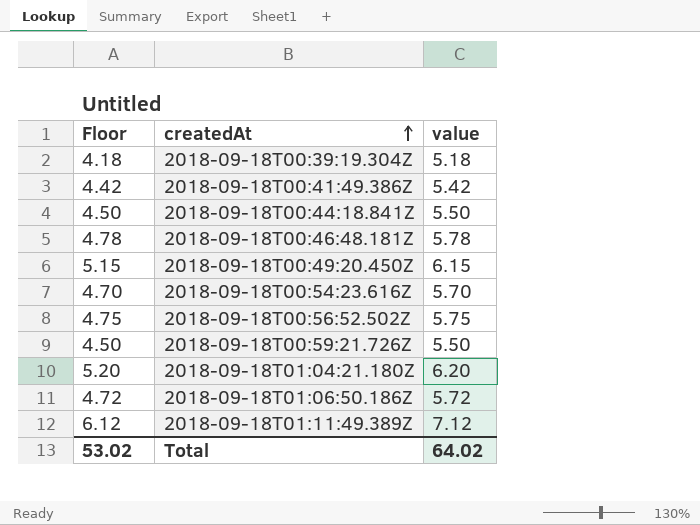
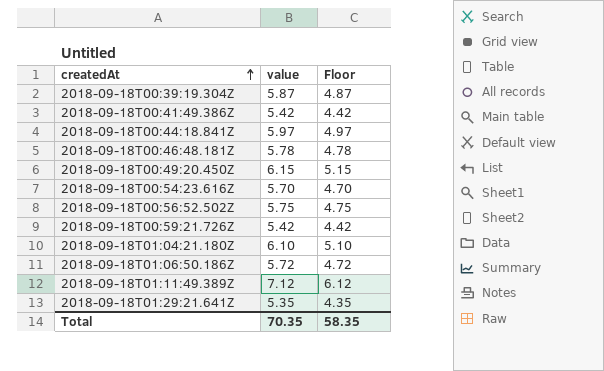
column Floor | position: 1 -> 3
2018-09-18T00:39:19.304Z | value: 5.18 -> 5.87
2018-09-18T00:39:19.304Z | Floor: 4.18 -> 4.87
2018-09-18T00:44:18.841Z | value: 5.50 -> 5.97
2018-09-18T00:44:18.841Z | Floor: 4.50 -> 4.97
2018-09-18T00:59:21.726Z | value: 5.50 -> 5.42
2018-09-18T00:59:21.726Z | Floor: 4.50 -> 4.42
2018-09-18T01:04:21.180Z | value: 6.20 -> 6.10
2018-09-18T01:04:21.180Z | Floor: 5.20 -> 5.10
row 2018-09-18T01:29:21.641Z: none -> 5.35 | 4.35
Total | value: 64.02 -> 70.35
Total | Floor: 53.02 -> 58.35

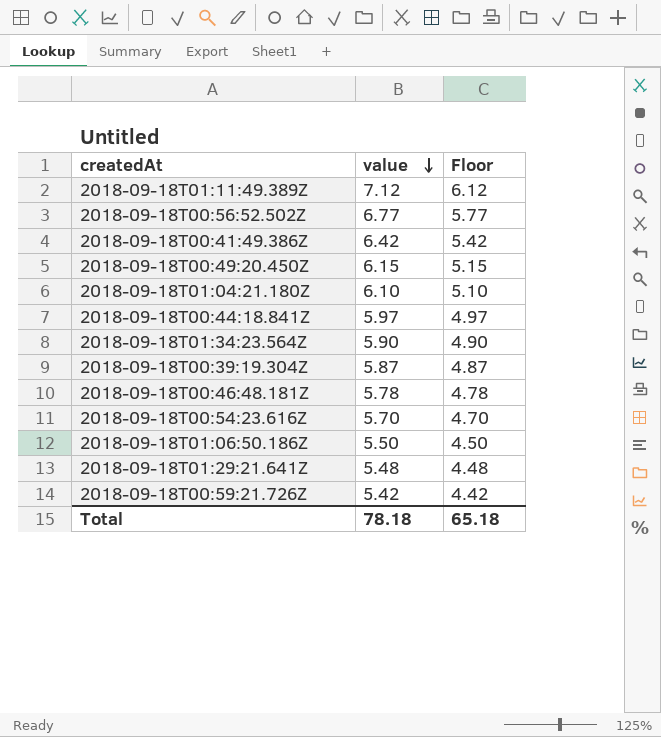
row order: createdAt ascending -> value descending
2018-09-18T00:56:52.502Z | value: 5.75 -> 6.77
2018-09-18T00:56:52.502Z | Floor: 4.75 -> 5.77
2018-09-18T00:41:49.386Z | value: 5.42 -> 6.42
2018-09-18T00:41:49.386Z | Floor: 4.42 -> 5.42
row 2018-09-18T01:34:23.564Z: none -> 5.90 | 4.90
2018-09-18T01:06:50.186Z | value: 5.72 -> 5.50
2018-09-18T01:06:50.186Z | Floor: 4.72 -> 4.50
2018-09-18T01:29:21.641Z | value: 5.35 -> 5.48
2018-09-18T01:29:21.641Z | Floor: 4.35 -> 4.48
Total | value: 70.35 -> 78.18
Total | Floor: 58.35 -> 65.18

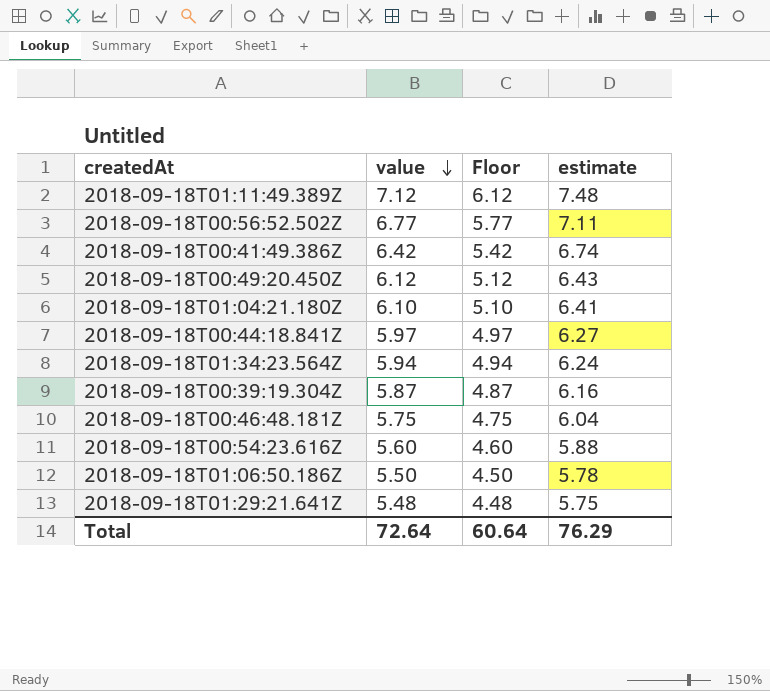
column estimate | formula: none -> [value] * 1.05
row 2018-09-18T00:59:21.726Z: 5.42 | 4.42 -> none
2018-09-18T00:49:20.450Z | value: 6.15 -> 6.12
2018-09-18T00:49:20.450Z | Floor: 5.15 -> 5.12
2018-09-18T01:34:23.564Z | value: 5.90 -> 5.94
2018-09-18T01:34:23.564Z | Floor: 4.90 -> 4.94
2018-09-18T00:46:48.181Z | value: 5.78 -> 5.75
2018-09-18T00:46:48.181Z | Floor: 4.78 -> 4.75
2018-09-18T00:54:23.616Z | value: 5.70 -> 5.60
2018-09-18T00:54:23.616Z | Floor: 4.70 -> 4.60
Total | value: 78.18 -> 72.64
Total | Floor: 65.18 -> 60.64

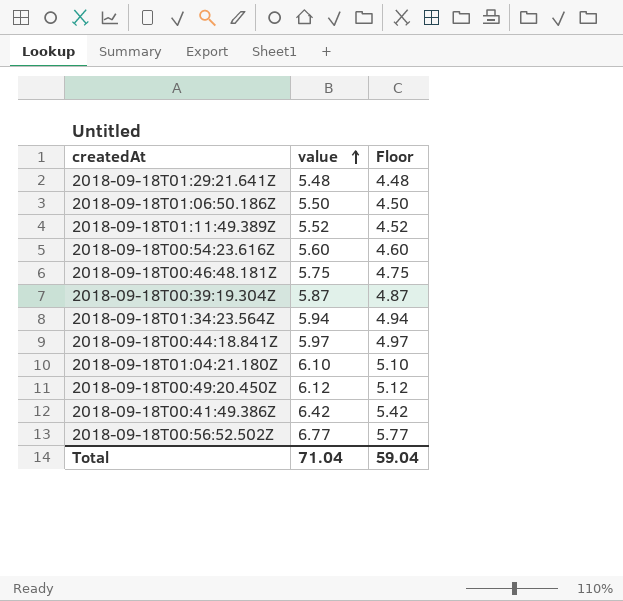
row order: value descending -> value ascending
column estimate | formula: [value] * 1.05 -> none
2018-09-18T01:11:49.389Z | value: 7.12 -> 5.52
2018-09-18T01:11:49.389Z | Floor: 6.12 -> 4.52
Total | value: 72.64 -> 71.04
Total | Floor: 60.64 -> 59.04

